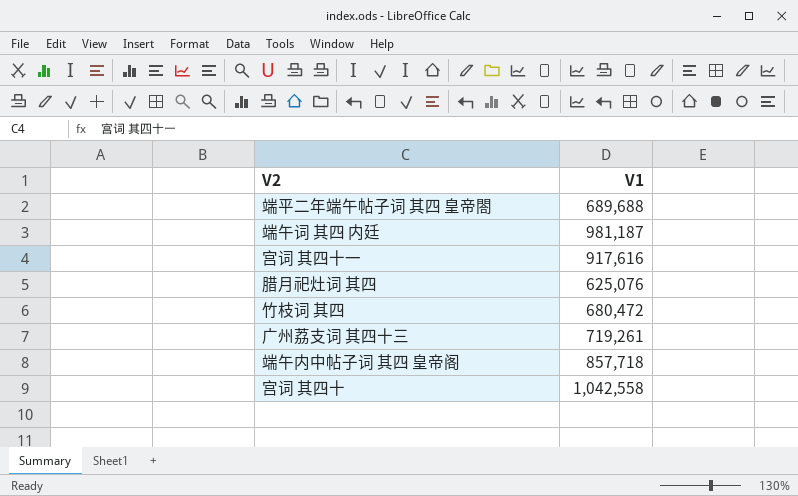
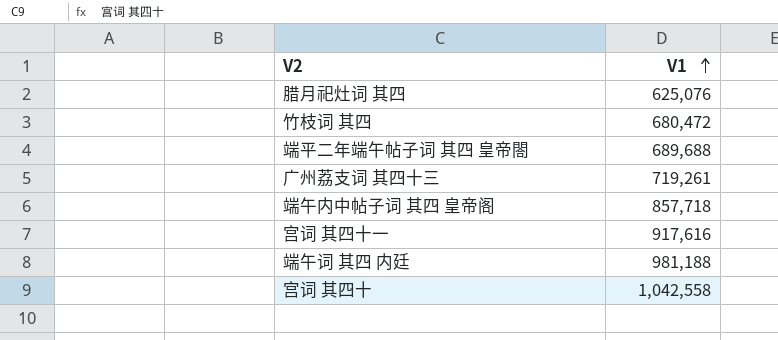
row order: none -> V1 ascending
端午词 其四 内廷 | V1: 981,187 -> 981,188

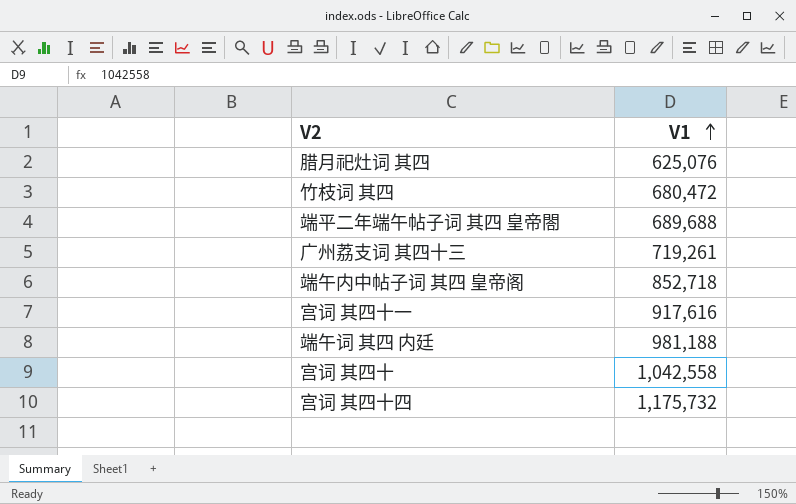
端午内中帖子词 其四 皇帝阁 | V1: 857,718 -> 852,718
row 宫词 其四十四: none -> 1,175,732

